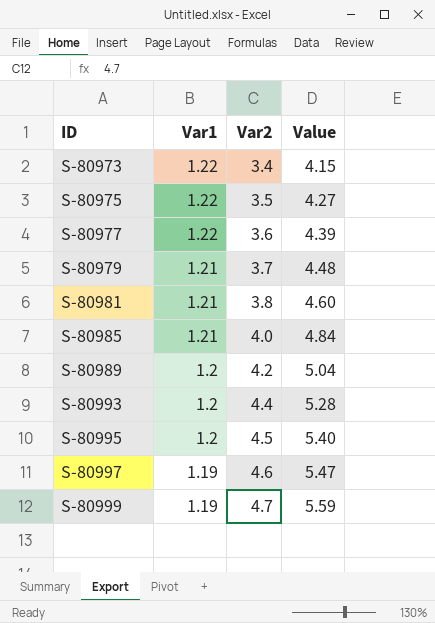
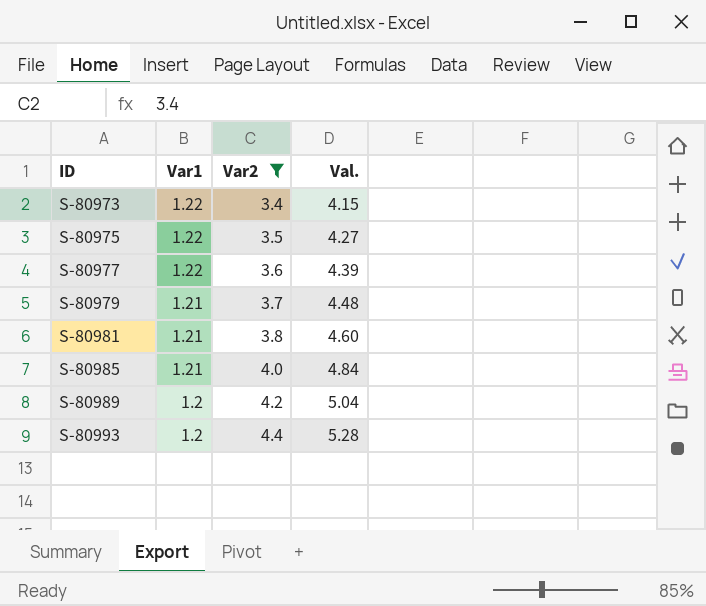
filter: none -> Var2 <= 4.4
column name: Value -> Val.

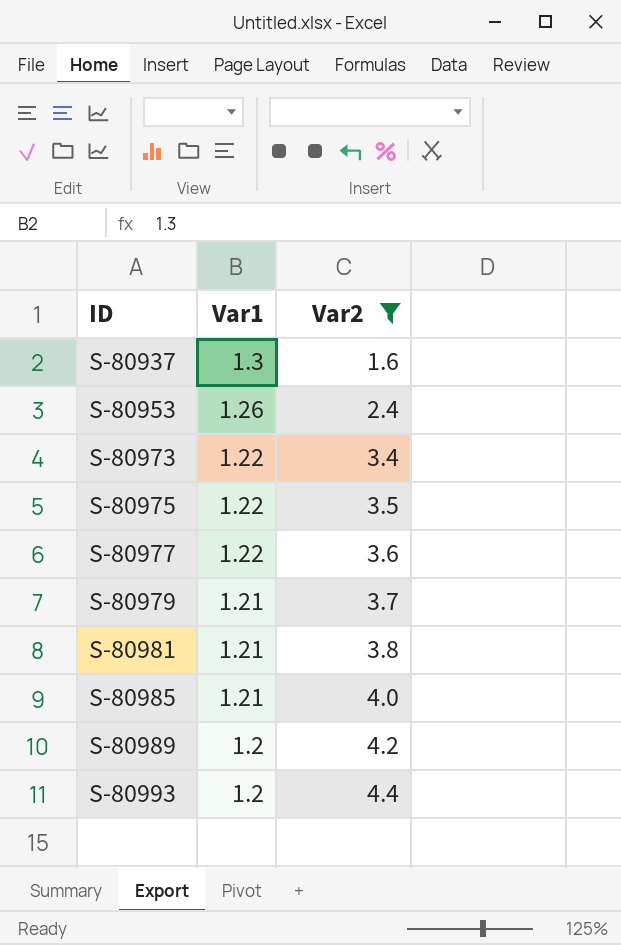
column Val. | formula: [Var1] * [Var2] -> none
row S-80937: none -> 1.3 | 1.6
row S-80953: none -> 1.26 | 2.4

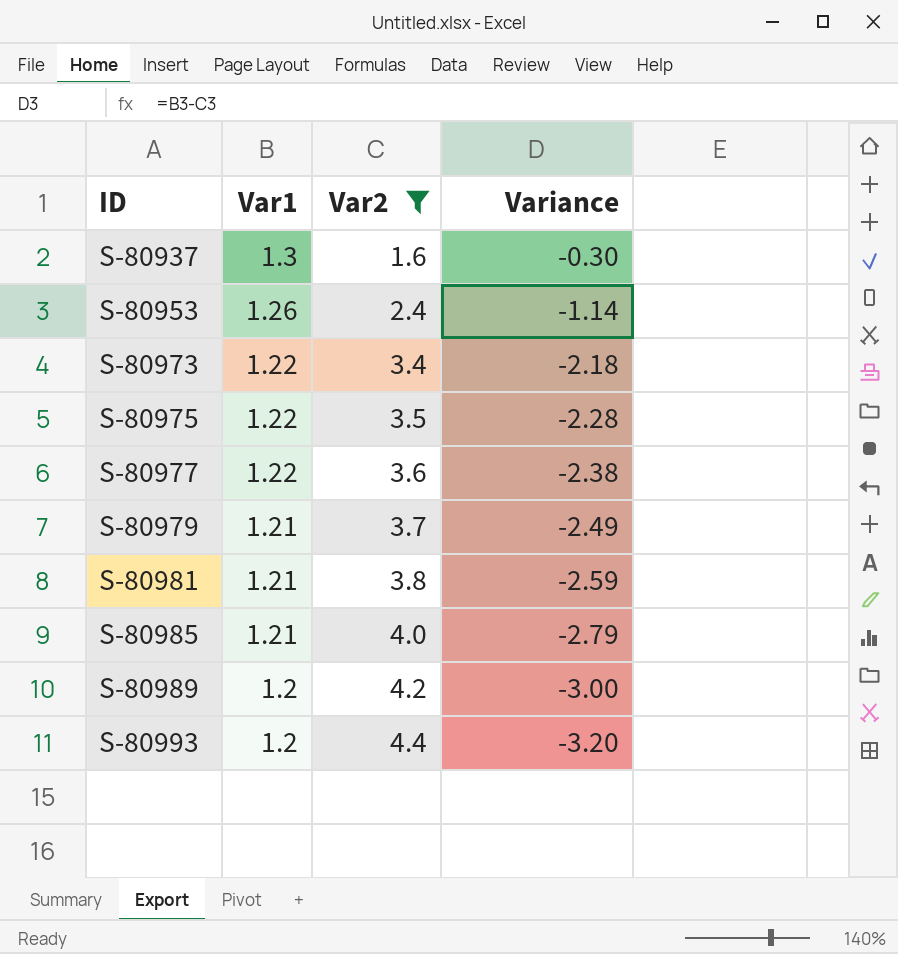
column Variance | formula: none -> [Var1] - [Var2]

